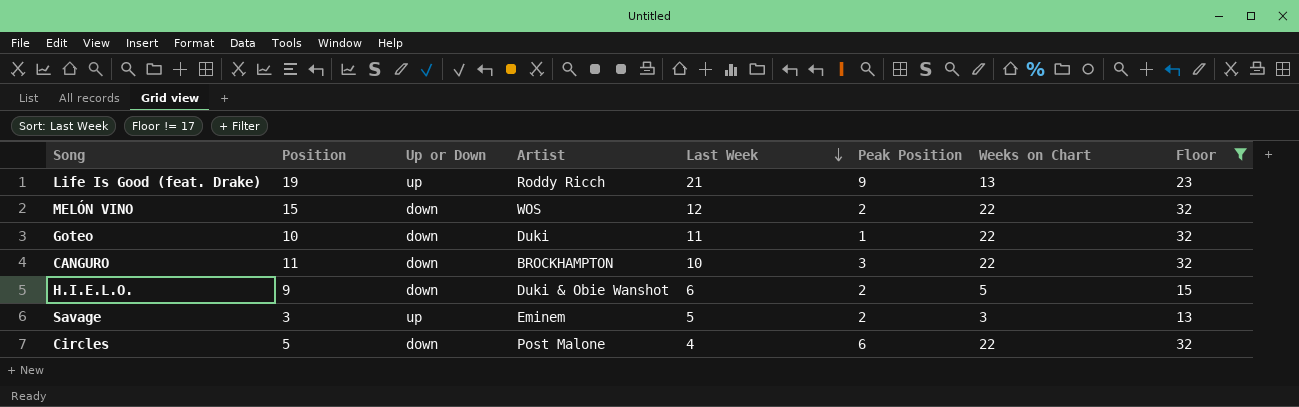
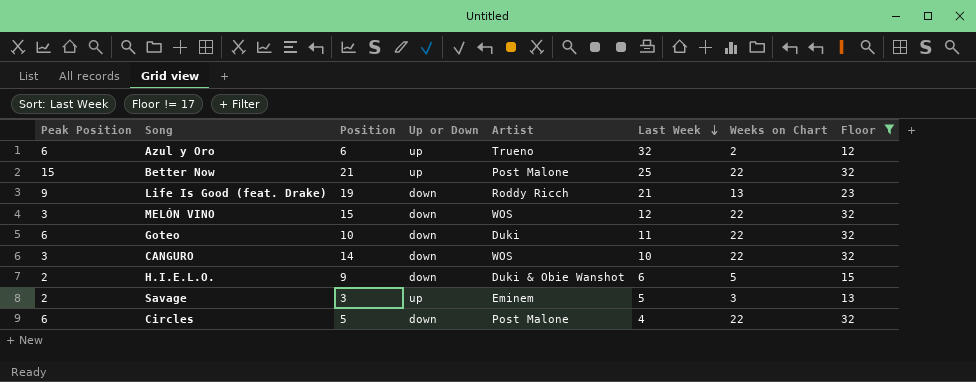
column Peak Position | position: 6 -> 1
row Azul y Oro: none -> 6 | 6 | up | Trueno | 32 | 2 | 12
row Better Now: none -> 15 | 21 | up | Post Malone | 25 | 22 | 32
Life Is Good (feat. Drake) | Up or Down: up -> down
MELÓN VINO | Peak Position: 2 -> 3
Goteo | Peak Position: 1 -> 6
CANGURO | Position: 11 -> 14
CANGURO | Artist: BROCKHAMPTON -> WOS

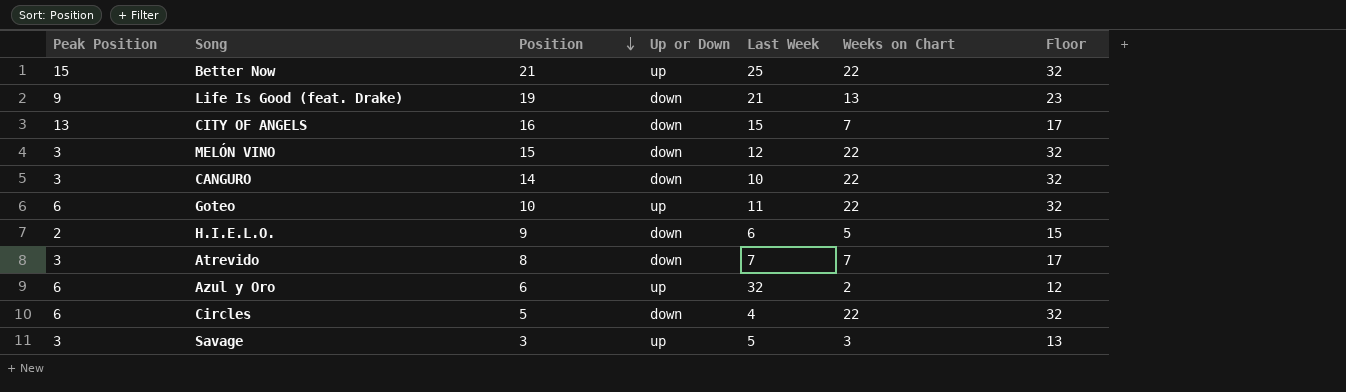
filter: Floor != 17 -> none
row order: Last Week descending -> Position descending
column Artist | position: 5 -> none
Goteo | Up or Down: down -> up
Savage | Peak Position: 2 -> 3

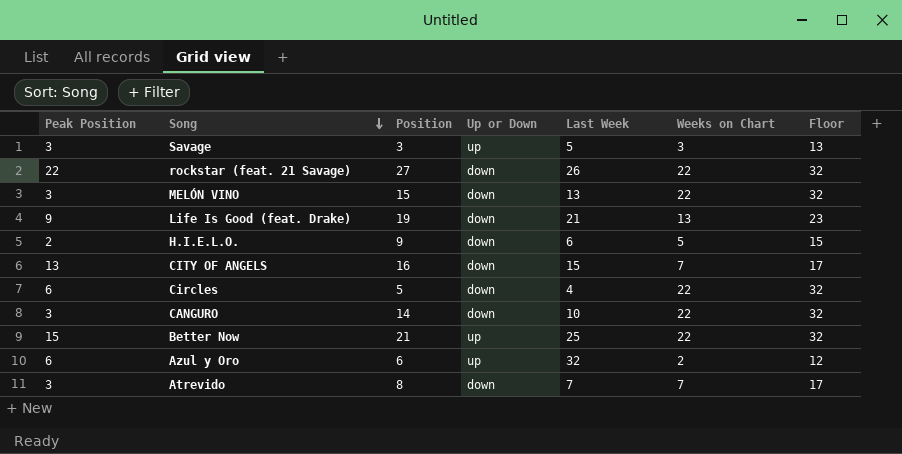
row order: Position descending -> Song descending
row Goteo: 6 | 10 | up | 11 | 22 | 32 -> none
row rockstar (feat. 21 Savage): none -> 22 | 27 | down | 26 | 22 | 32
MELÓN VINO | Last Week: 12 -> 13

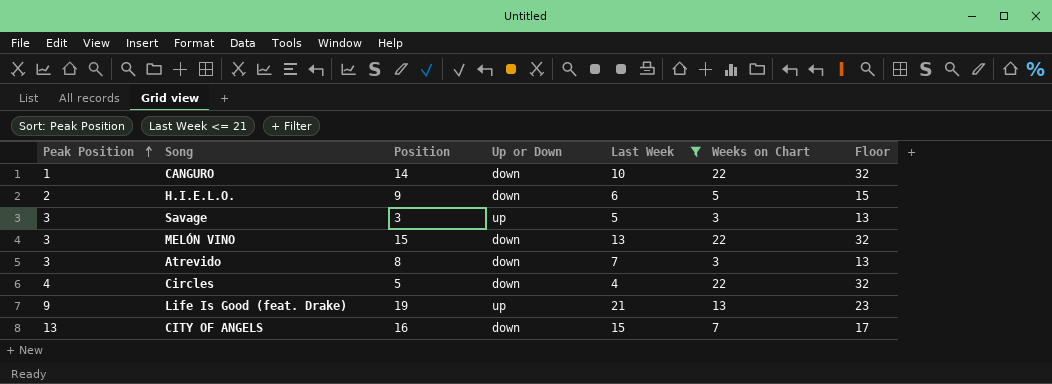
filter: none -> Last Week <= 21
row order: Song descending -> Peak Position ascending
CANGURO | Peak Position: 3 -> 1
Atrevido | Weeks on Chart: 7 -> 3
Atrevido | Floor: 17 -> 13
Circles | Peak Position: 6 -> 4
Life Is Good (feat. Drake) | Up or Down: down -> up

